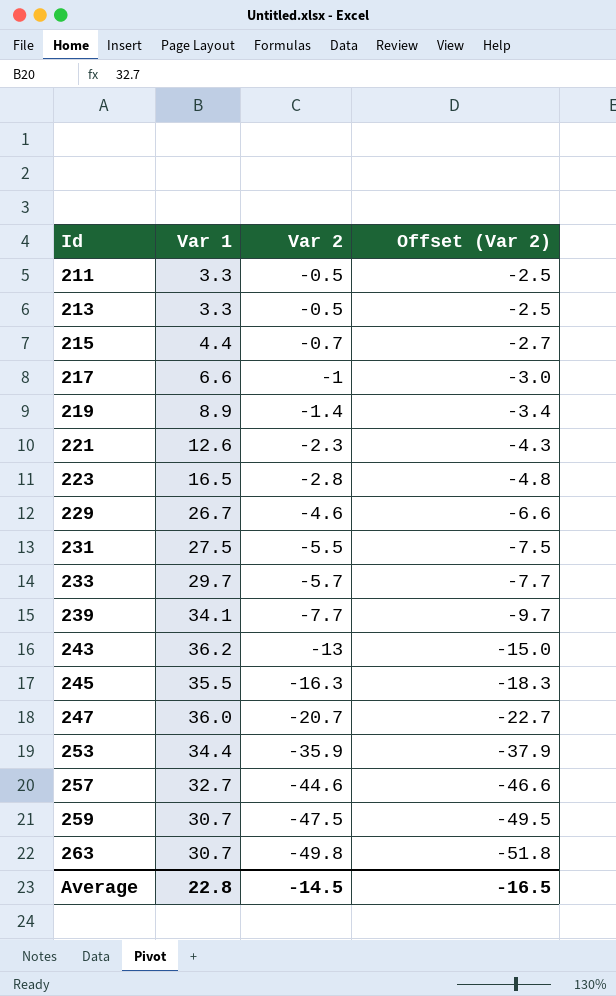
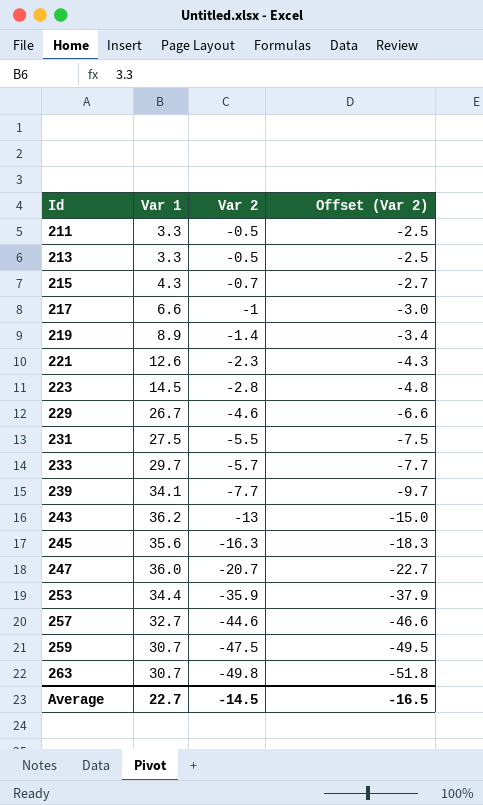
215 | Var 1: 4.4 -> 4.3
223 | Var 1: 16.5 -> 14.5
245 | Var 1: 35.5 -> 35.6
Average | Var 1: 22.8 -> 22.7

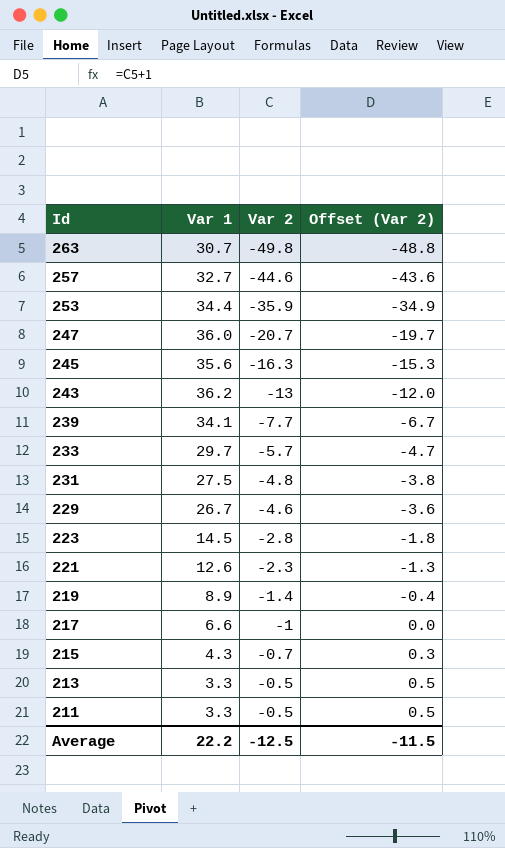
row order: Id ascending -> Id descending
column Offset (Var 2) | formula: [Var 2] - 2 -> [Var 2] + 1
row 259: 30.7 | -47.5 | -49.5 -> none
231 | Var 2: -5.5 -> -4.8
Average | Var 1: 22.7 -> 22.2
Average | Var 2: -14.5 -> -12.5
Average | Offset (Var 2): -16.5 -> -11.5

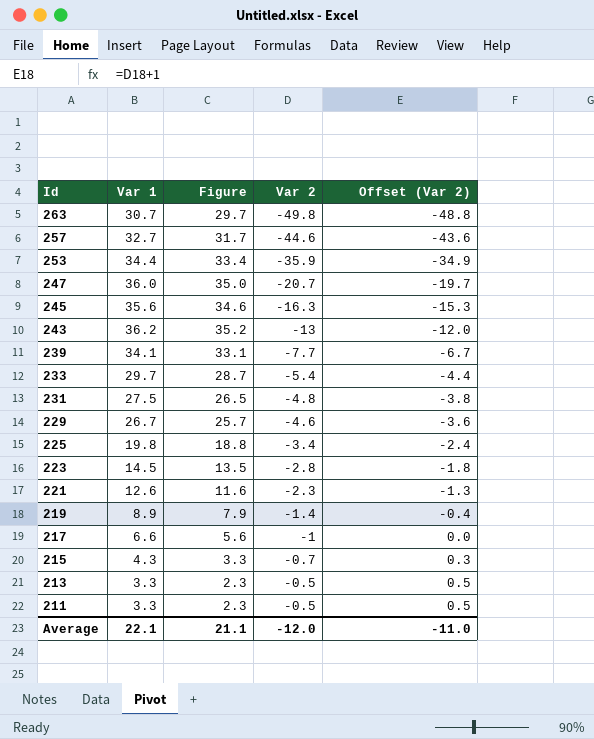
column Figure | formula: none -> [Var 1] - 1
233 | Var 2: -5.7 -> -5.4
233 | Offset (Var 2): -4.7 -> -4.4
row 225: none -> 19.8 | 18.8 | -3.4 | -2.4
Average | Var 1: 22.2 -> 22.1
Average | Var 2: -12.5 -> -12.0
Average | Offset (Var 2): -11.5 -> -11.0

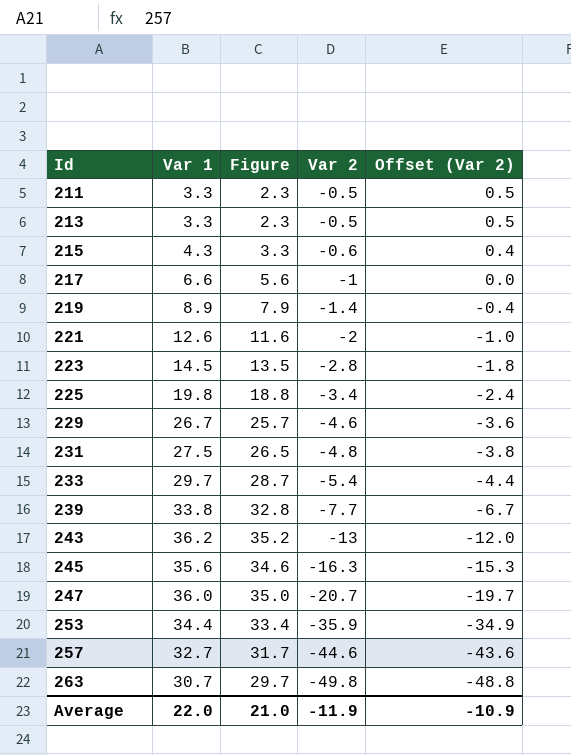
row order: Id descending -> Id ascending
215 | Var 2: -0.7 -> -0.6
215 | Offset (Var 2): 0.3 -> 0.4
221 | Var 2: -2.3 -> -2
221 | Offset (Var 2): -1.3 -> -1.0
239 | Var 1: 34.1 -> 33.8
239 | Figure: 33.1 -> 32.8
Average | Var 1: 22.1 -> 22.0
Average | Figure: 21.1 -> 21.0
Average | Var 2: -12.0 -> -11.9
Average | Offset (Var 2): -11.0 -> -10.9

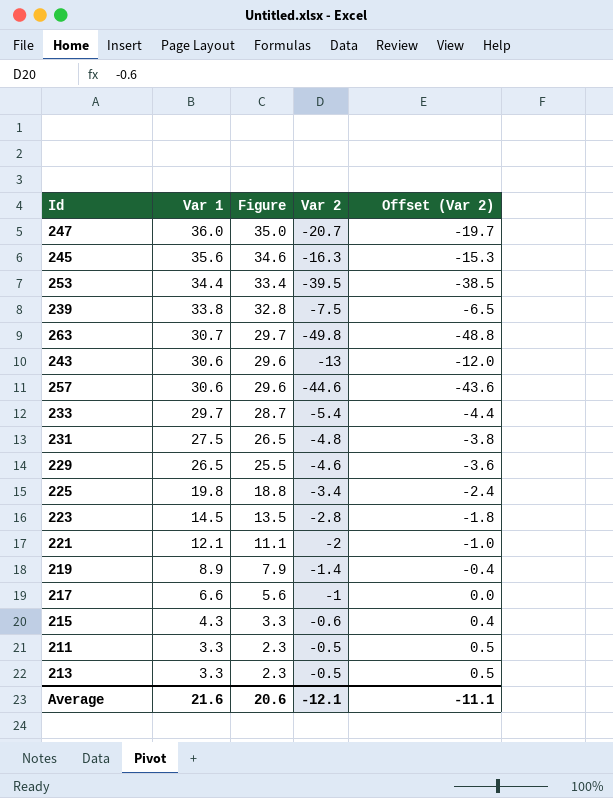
row order: Id ascending -> Var 1 descending
253 | Var 2: -35.9 -> -39.5
253 | Offset (Var 2): -34.9 -> -38.5
239 | Var 2: -7.7 -> -7.5
239 | Offset (Var 2): -6.7 -> -6.5
243 | Var 1: 36.2 -> 30.6
243 | Figure: 35.2 -> 29.6
257 | Var 1: 32.7 -> 30.6
257 | Figure: 31.7 -> 29.6
229 | Var 1: 26.7 -> 26.5
229 | Figure: 25.7 -> 25.5
221 | Var 1: 12.6 -> 12.1
221 | Figure: 11.6 -> 11.1
Average | Var 1: 22.0 -> 21.6
Average | Figure: 21.0 -> 20.6
Average | Var 2: -11.9 -> -12.1
Average | Offset (Var 2): -10.9 -> -11.1

